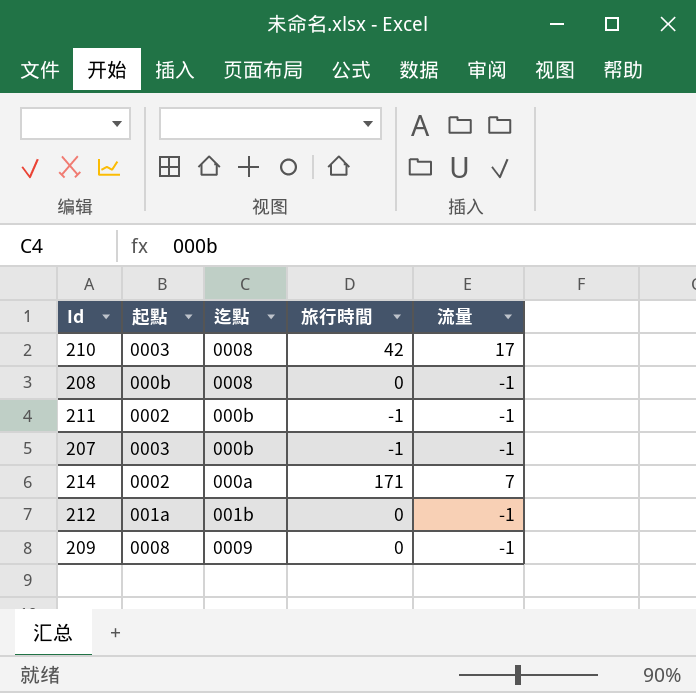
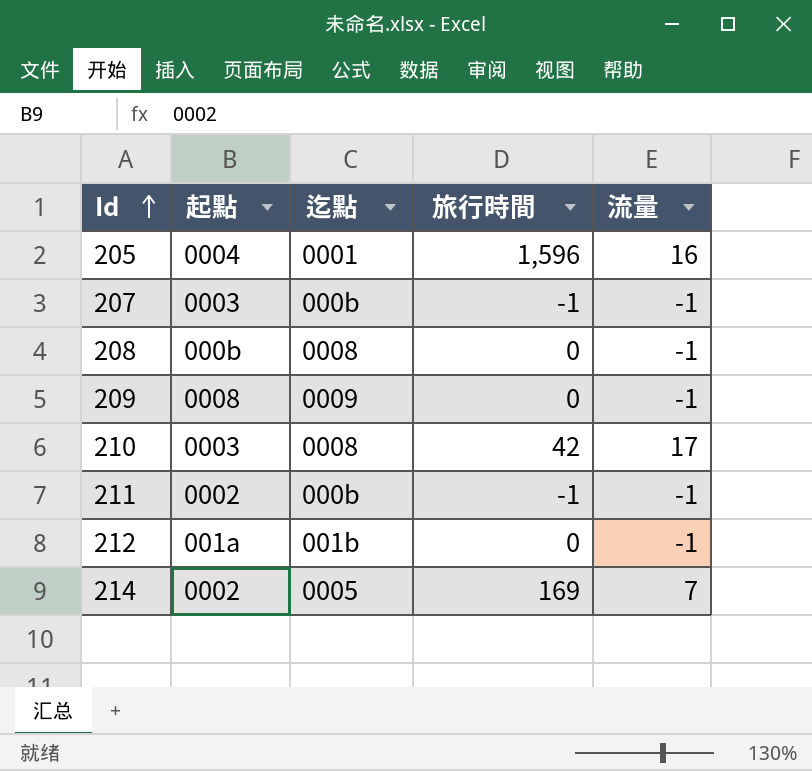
row order: none -> Id ascending
row 205: none -> 0004 | 0001 | 1,596 | 16
214 | 迄點: 000a -> 0005
214 | 旅行時間: 171 -> 169

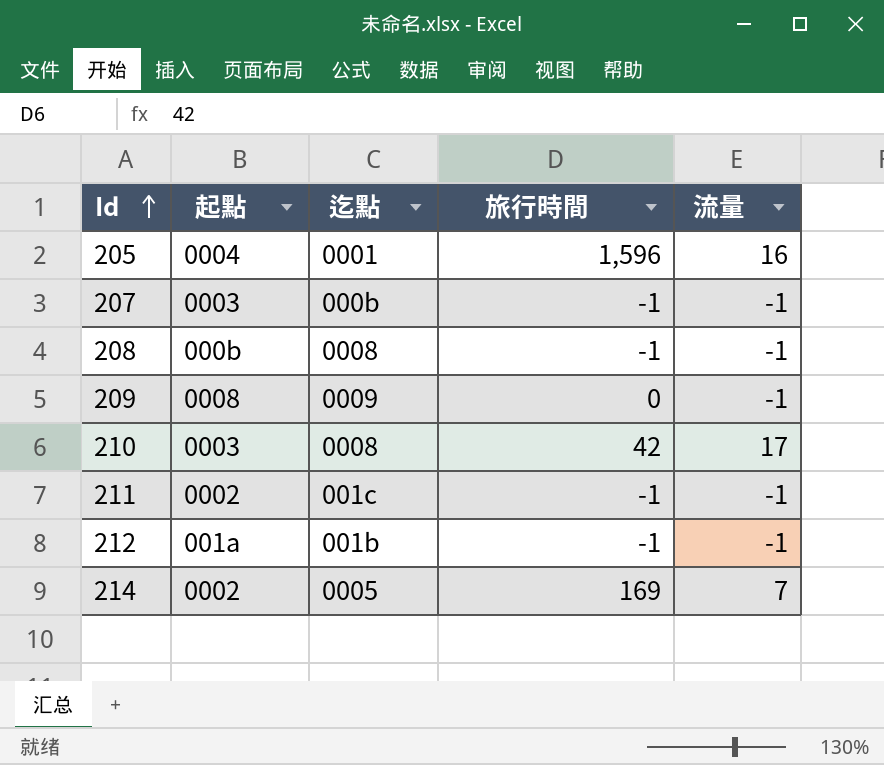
208 | 旅行時間: 0 -> -1
211 | 迄點: 000b -> 001c
212 | 旅行時間: 0 -> -1

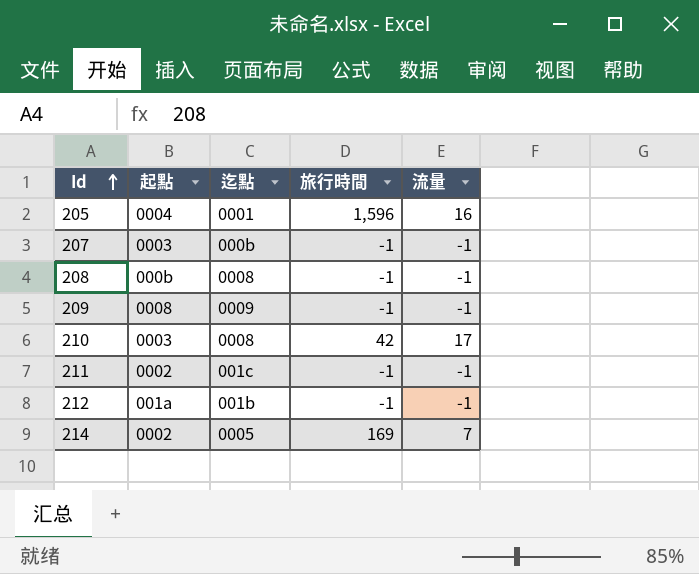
209 | 旅行時間: 0 -> -1

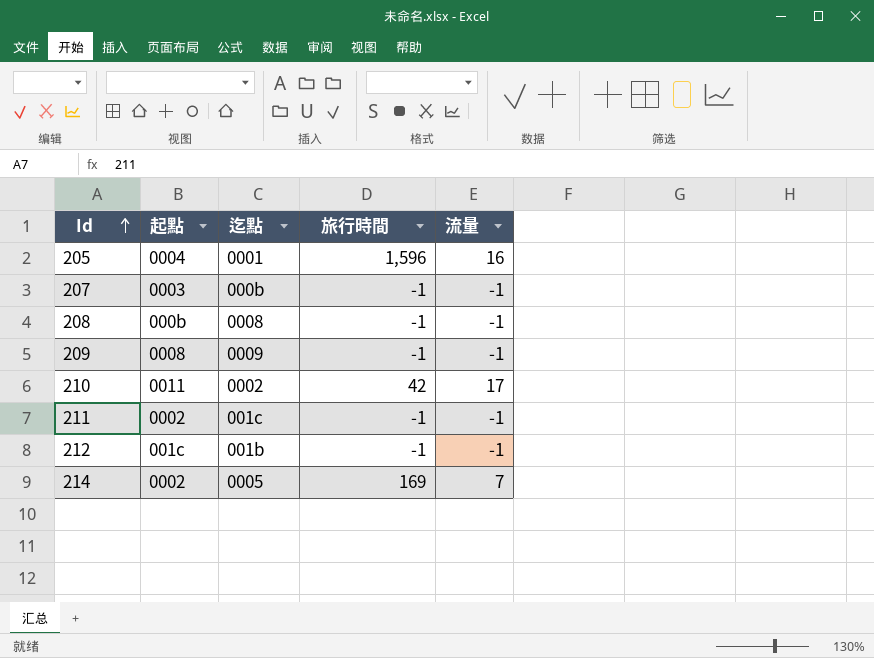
210 | 起點: 0003 -> 0011
210 | 迄點: 0008 -> 0002
212 | 起點: 001a -> 001c

